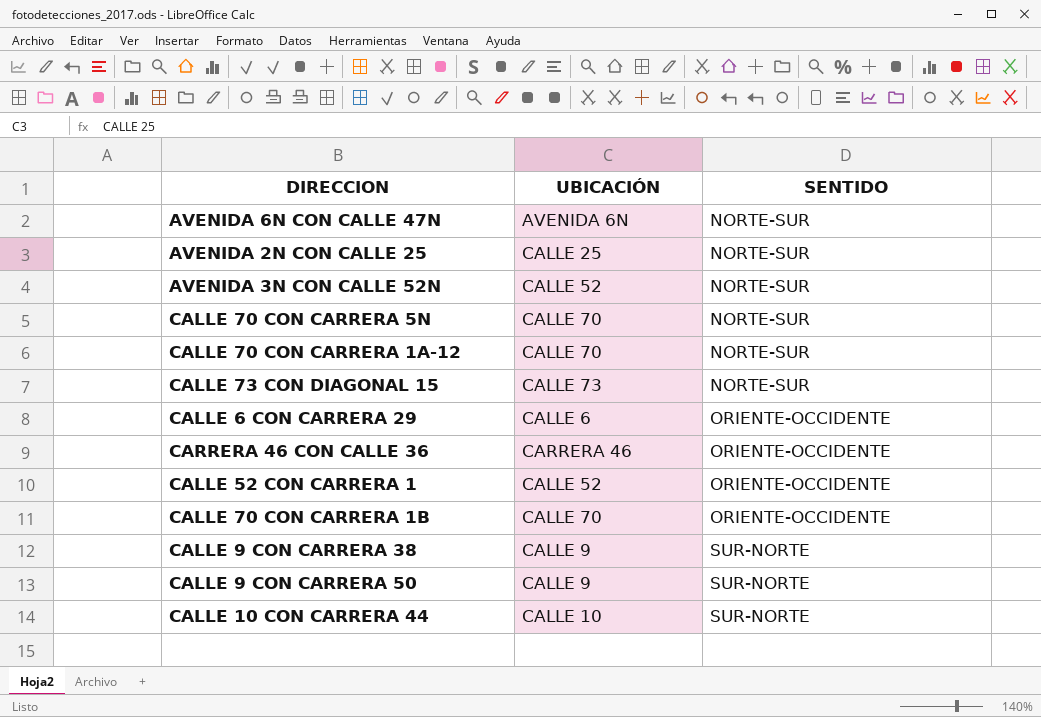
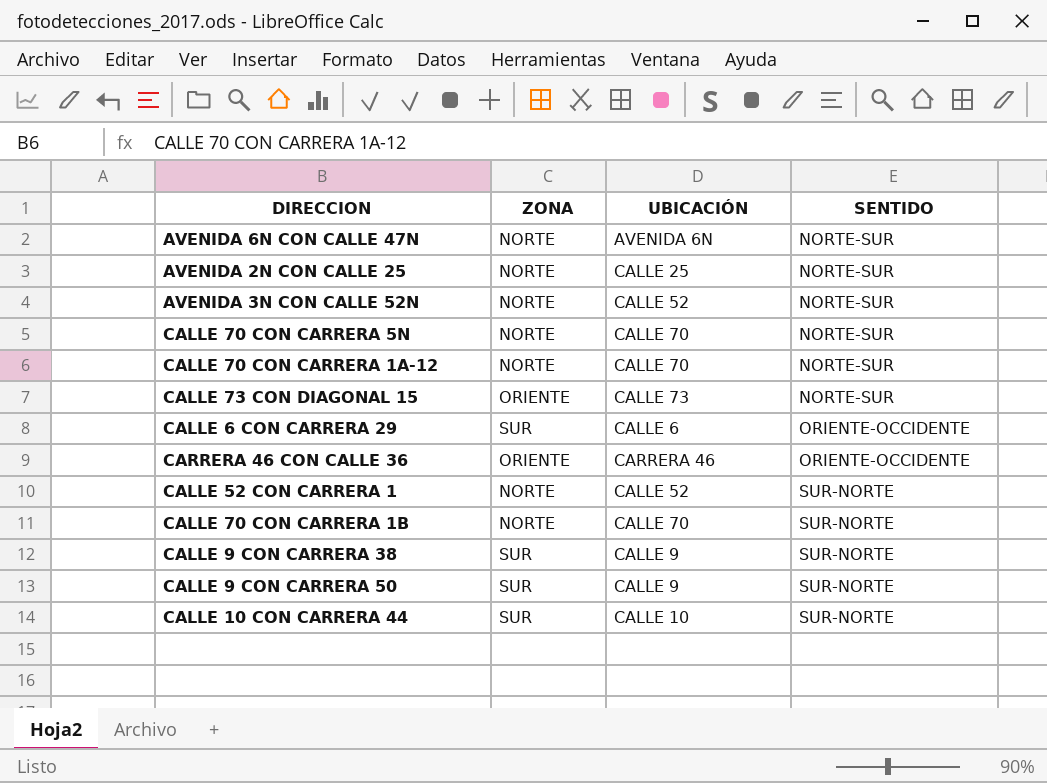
column ZONA | position: none -> 2
CALLE 52 CON CARRERA 1 | SENTIDO: ORIENTE-OCCIDENTE -> SUR-NORTE
CALLE 70 CON CARRERA 1B | SENTIDO: ORIENTE-OCCIDENTE -> SUR-NORTE

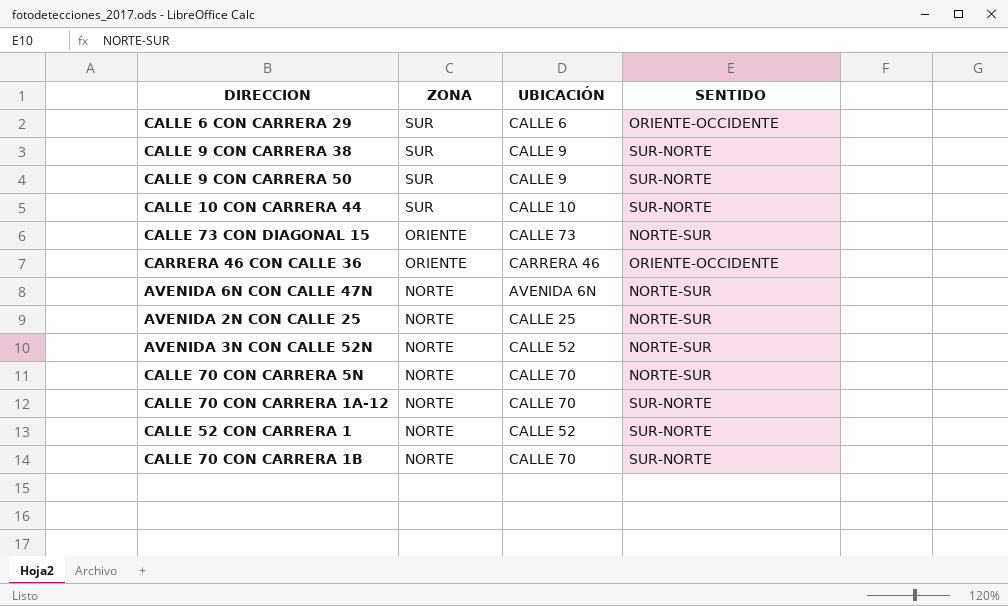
row order: SENTIDO ascending -> ZONA descending
CALLE 70 CON CARRERA 1A-12 | SENTIDO: NORTE-SUR -> SUR-NORTE

